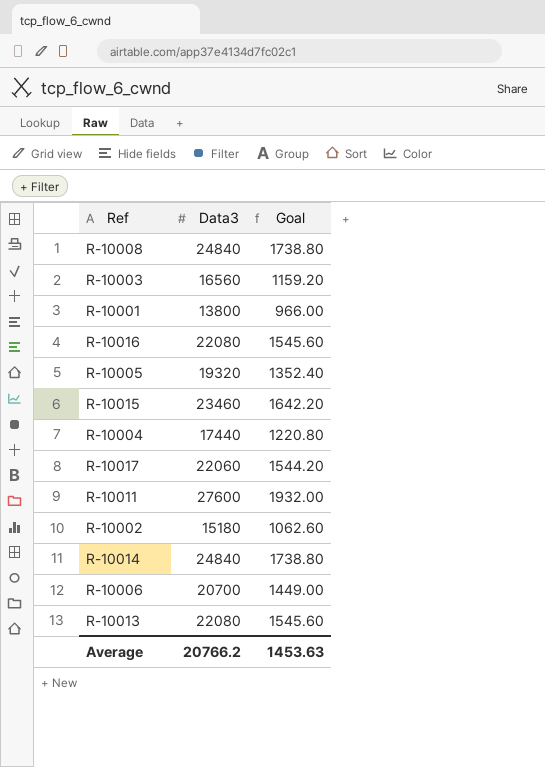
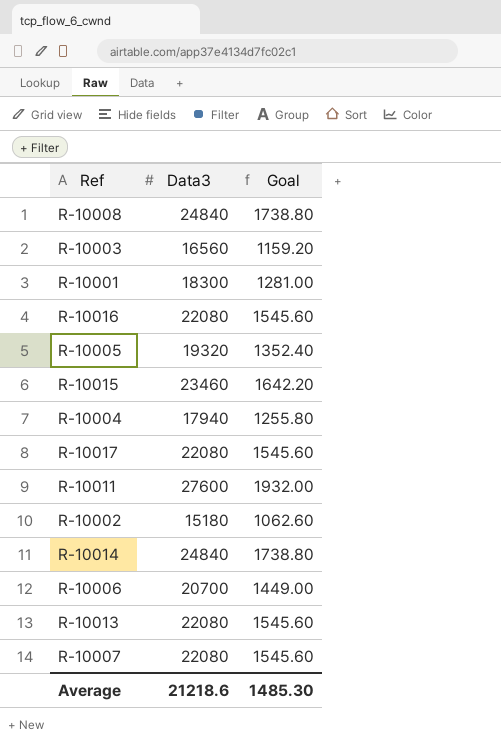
R-10001 | Data3: 13800 -> 18300
R-10001 | Goal: 966.00 -> 1281.00
R-10004 | Data3: 17440 -> 17940
R-10004 | Goal: 1220.80 -> 1255.80
R-10017 | Data3: 22060 -> 22080
R-10017 | Goal: 1544.20 -> 1545.60
row R-10007: none -> 22080 | 1545.60
Average | Data3: 20766.2 -> 21218.6
Average | Goal: 1453.63 -> 1485.30

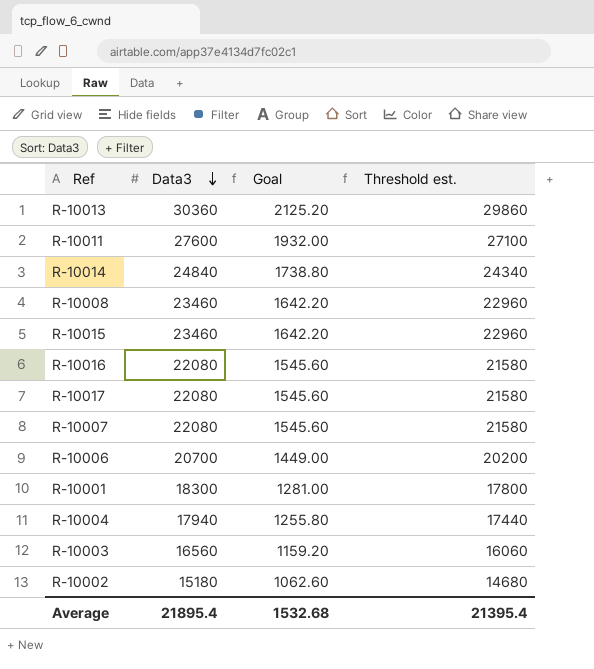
row order: none -> Data3 descending
column Threshold est. | formula: none -> [Data3] - 500
row R-10005: 19320 | 1352.40 -> none
R-10013 | Data3: 22080 -> 30360
R-10013 | Goal: 1545.60 -> 2125.20
R-10008 | Data3: 24840 -> 23460
R-10008 | Goal: 1738.80 -> 1642.20
Average | Data3: 21218.6 -> 21895.4
Average | Goal: 1485.30 -> 1532.68

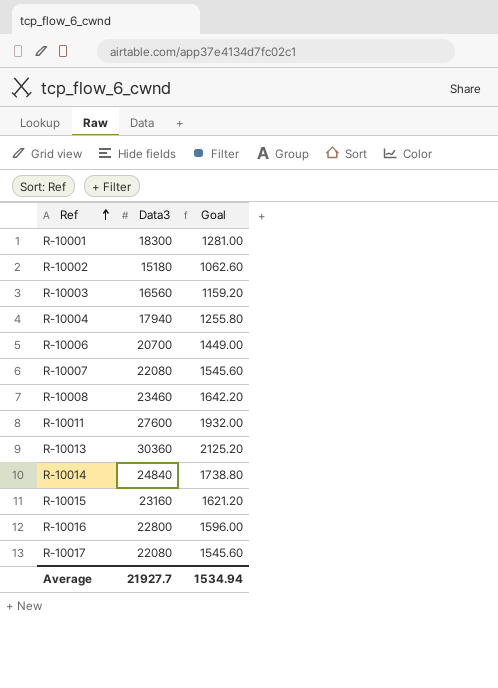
row order: Data3 descending -> Ref ascending
column Threshold est. | formula: [Data3] - 500 -> none
R-10015 | Data3: 23460 -> 23160
R-10015 | Goal: 1642.20 -> 1621.20
R-10016 | Data3: 22080 -> 22800
R-10016 | Goal: 1545.60 -> 1596.00
Average | Data3: 21895.4 -> 21927.7
Average | Goal: 1532.68 -> 1534.94

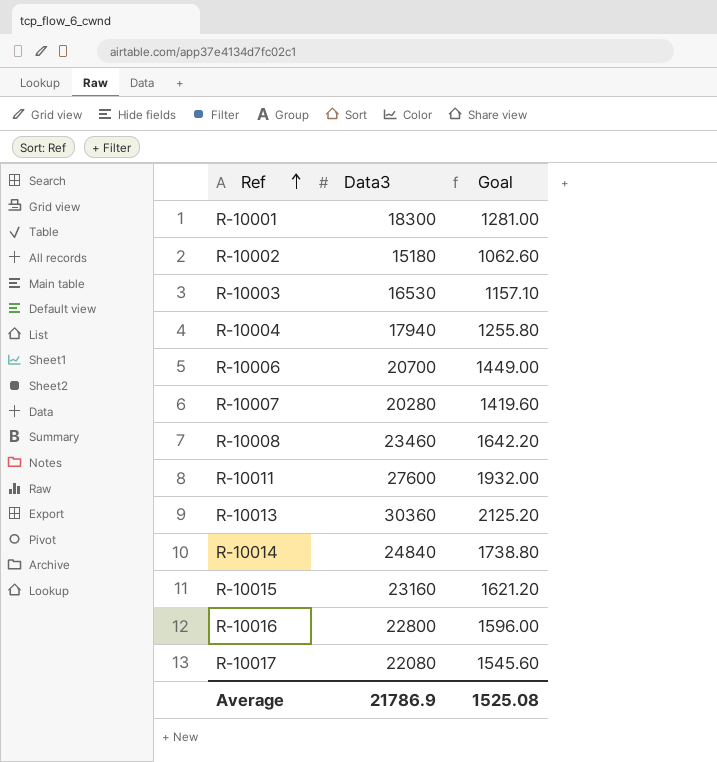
R-10003 | Data3: 16560 -> 16530
R-10003 | Goal: 1159.20 -> 1157.10
R-10007 | Data3: 22080 -> 20280
R-10007 | Goal: 1545.60 -> 1419.60
Average | Data3: 21927.7 -> 21786.9
Average | Goal: 1534.94 -> 1525.08

